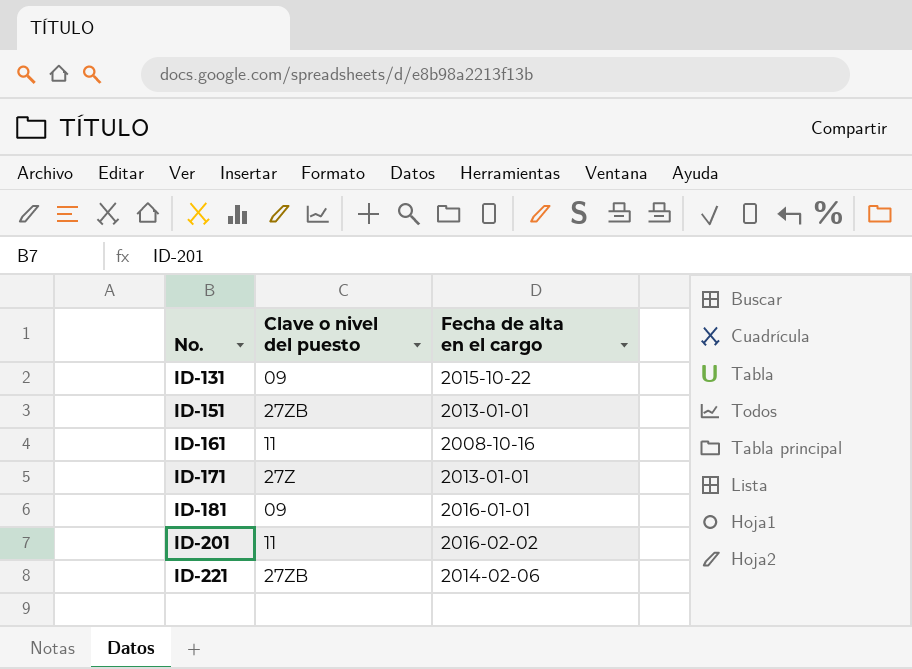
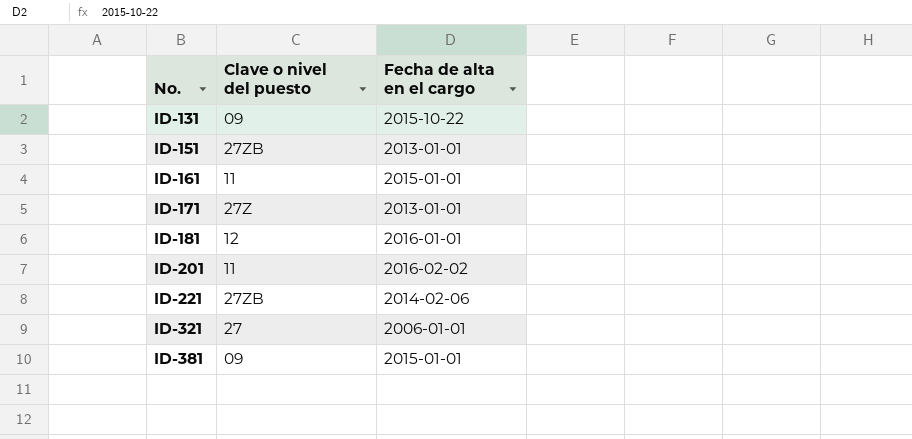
ID-161 | Fecha de alta en el cargo: 2008-10-16 -> 2015-01-01
ID-181 | Clave o nivel del puesto: 09 -> 12
row ID-321: none -> 27 | 2006-01-01
row ID-381: none -> 09 | 2015-01-01

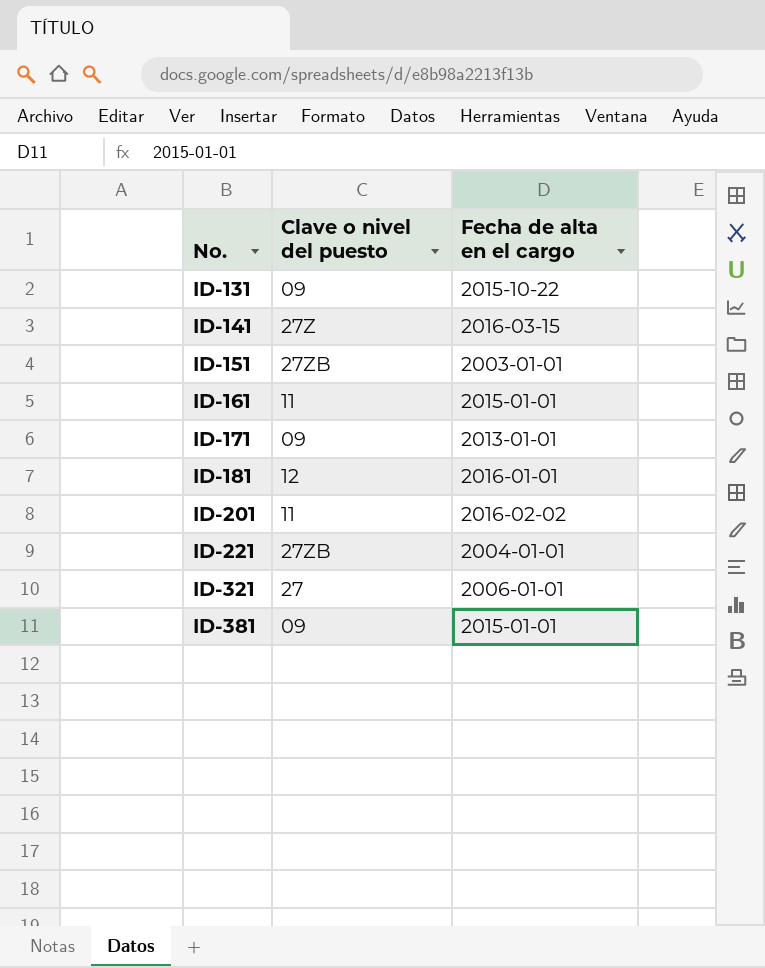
row ID-141: none -> 27Z | 2016-03-15
ID-151 | Fecha de alta en el cargo: 2013-01-01 -> 2003-01-01
ID-171 | Clave o nivel del puesto: 27Z -> 09
ID-221 | Fecha de alta en el cargo: 2014-02-06 -> 2004-01-01

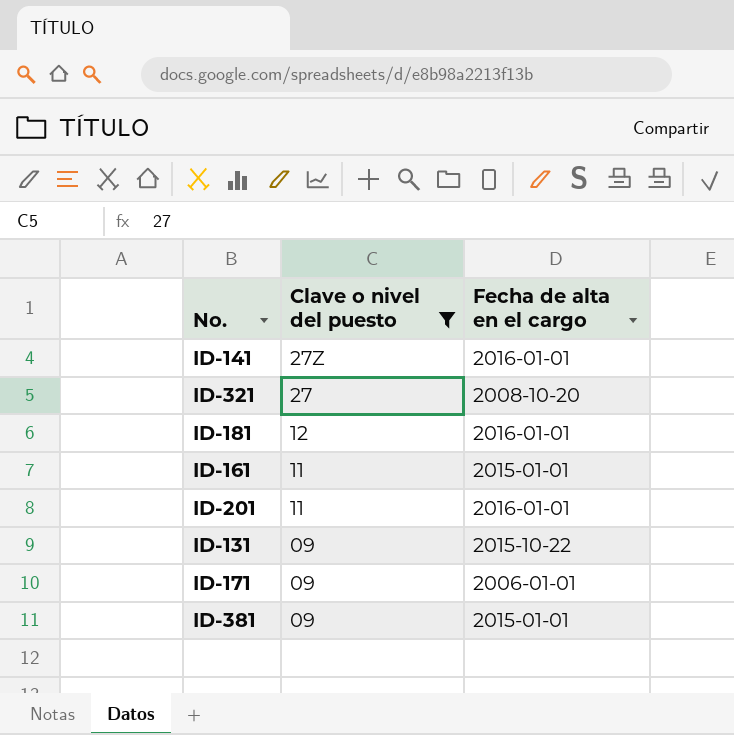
filter: none -> Clave o nivel del puesto != 27ZB
row order: No. ascending -> Clave o nivel del puesto descending
ID-141 | Fecha de alta en el cargo: 2016-03-15 -> 2016-01-01
ID-321 | Fecha de alta en el cargo: 2006-01-01 -> 2008-10-20
ID-201 | Fecha de alta en el cargo: 2016-02-02 -> 2016-01-01
ID-171 | Fecha de alta en el cargo: 2013-01-01 -> 2006-01-01

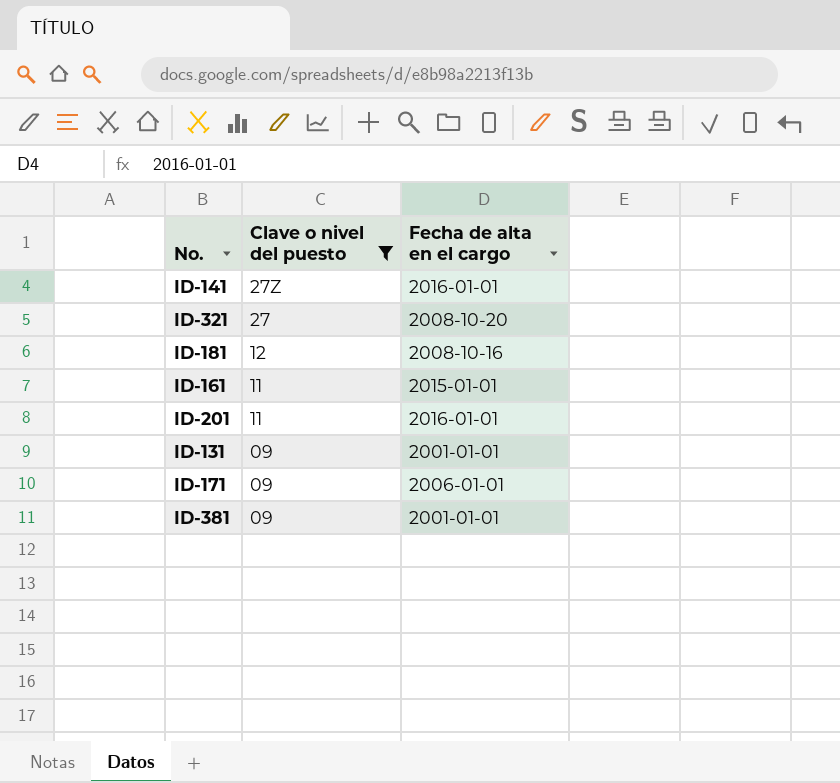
ID-181 | Fecha de alta en el cargo: 2016-01-01 -> 2008-10-16
ID-131 | Fecha de alta en el cargo: 2015-10-22 -> 2001-01-01
ID-381 | Fecha de alta en el cargo: 2015-01-01 -> 2001-01-01

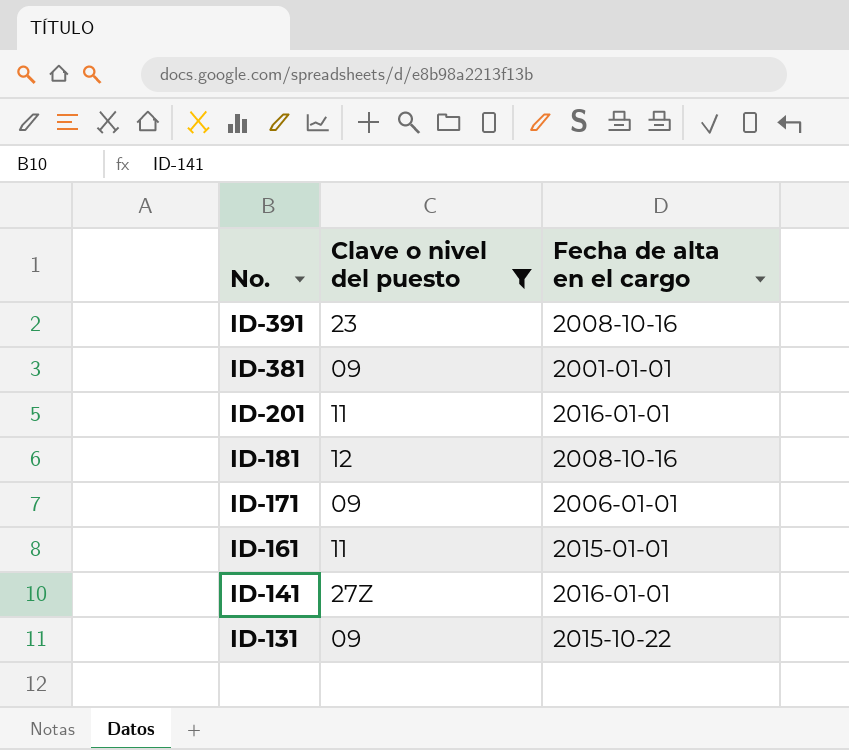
row order: Clave o nivel del puesto descending -> No. descending
row ID-321: 27 | 2008-10-20 -> none
row ID-391: none -> 23 | 2008-10-16
ID-131 | Fecha de alta en el cargo: 2001-01-01 -> 2015-10-22

